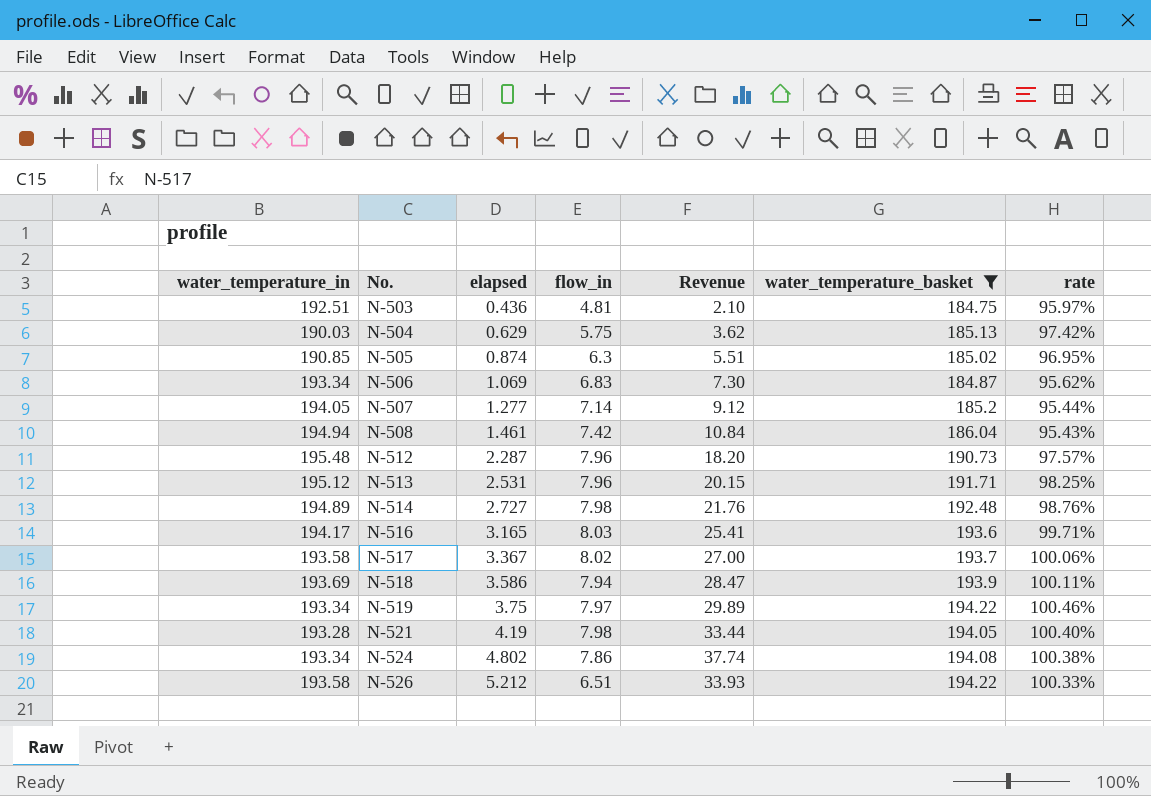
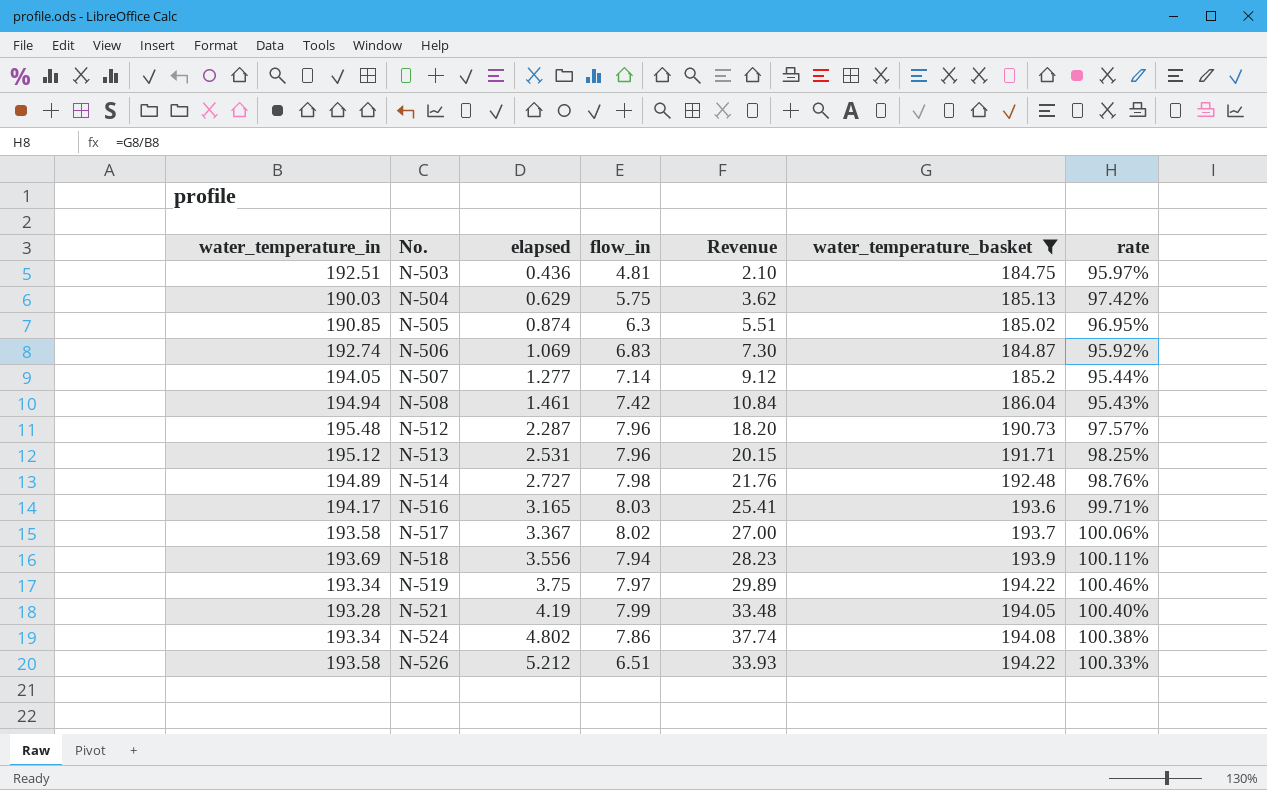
N-506 | water_temperature_in: 193.34 -> 192.74
N-506 | rate: 95.62% -> 95.92%
N-518 | elapsed: 3.586 -> 3.556
N-518 | Revenue: 28.47 -> 28.23
N-521 | flow_in: 7.98 -> 7.99
N-521 | Revenue: 33.44 -> 33.48

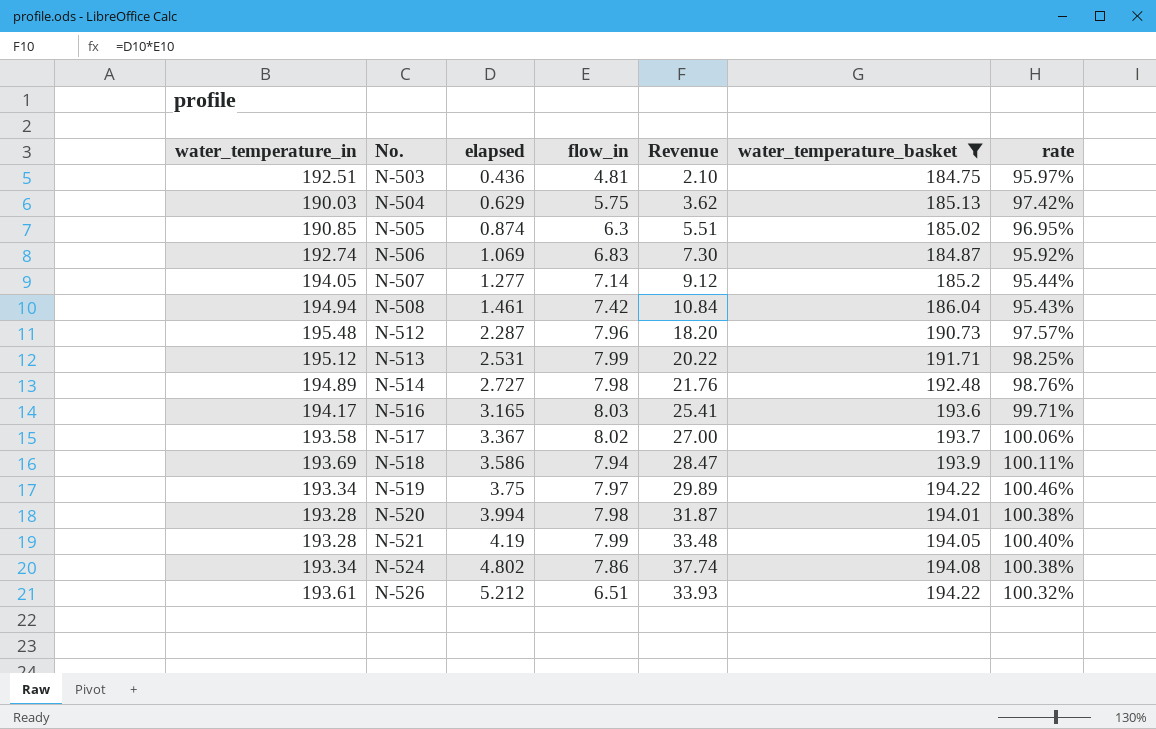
N-513 | flow_in: 7.96 -> 7.99
N-513 | Revenue: 20.15 -> 20.22
N-518 | elapsed: 3.556 -> 3.586
N-518 | Revenue: 28.23 -> 28.47
row N-520: none -> 193.28 | 3.994 | 7.98 | 31.87 | 194.01 | 100.38%
N-526 | water_temperature_in: 193.58 -> 193.61
N-526 | rate: 100.33% -> 100.32%

